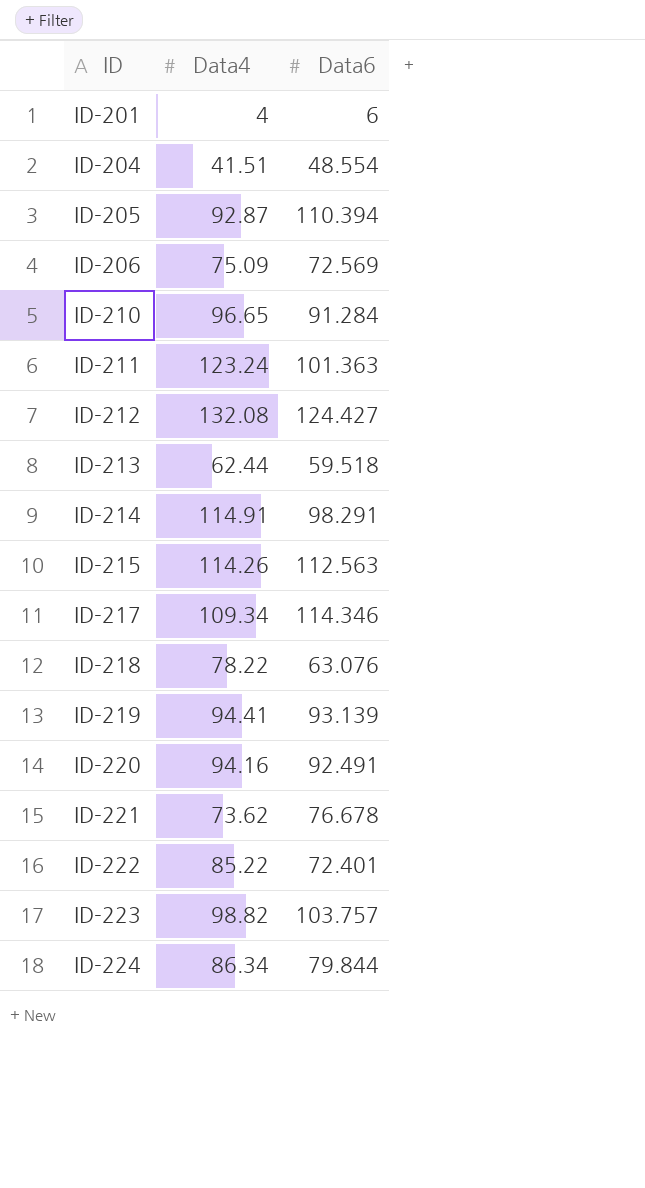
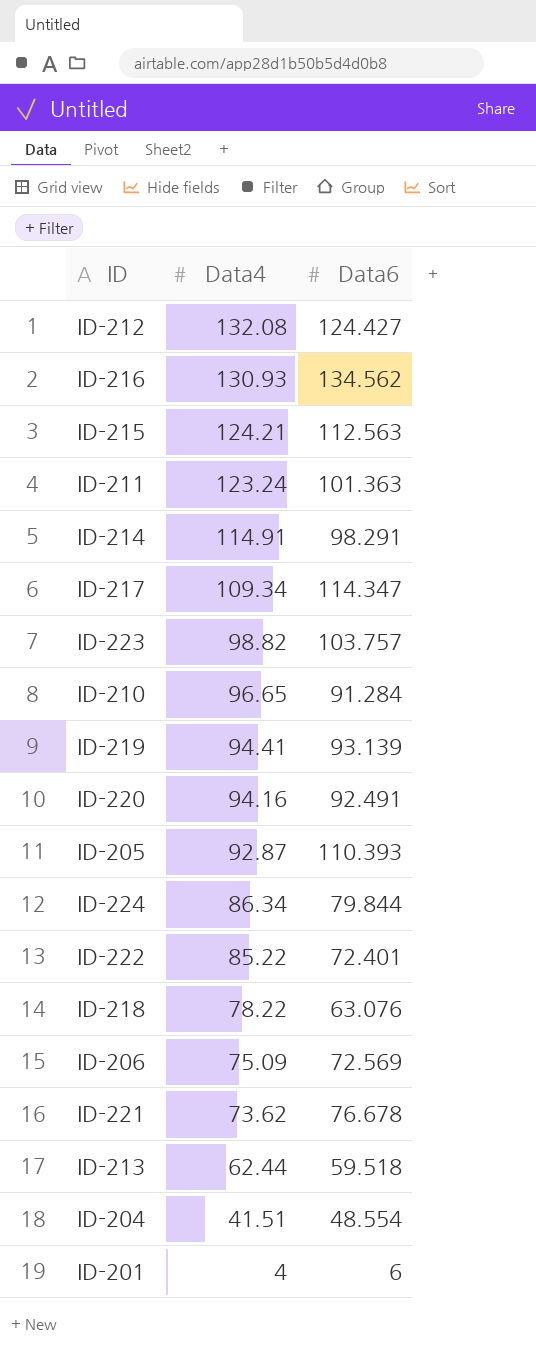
row order: ID ascending -> Data4 descending
row ID-216: none -> 130.93 | 134.562
ID-215 | Data4: 114.26 -> 124.21
ID-217 | Data6: 114.346 -> 114.347
ID-205 | Data6: 110.394 -> 110.393

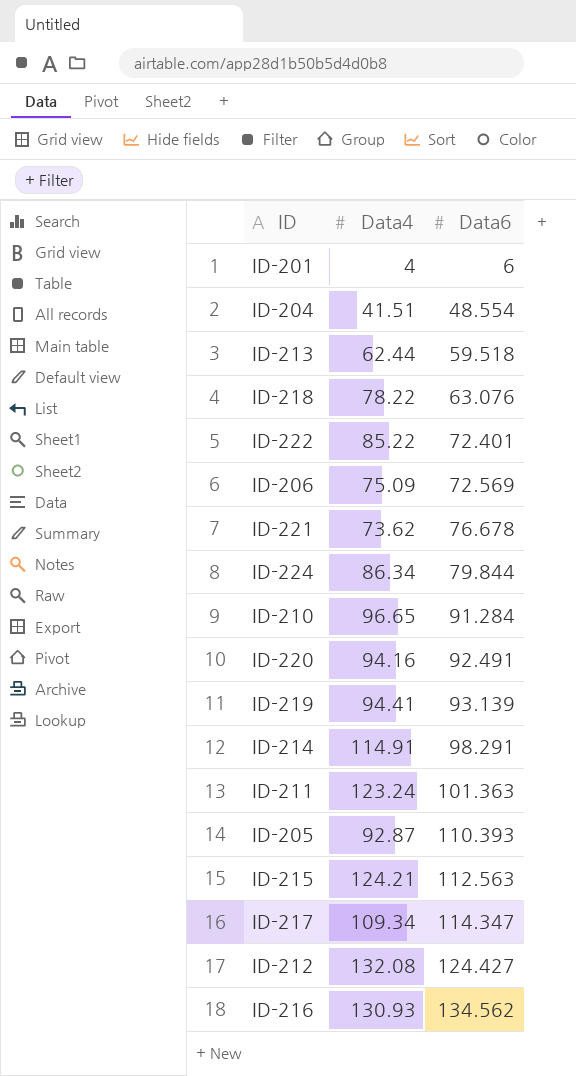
row order: Data4 descending -> Data6 ascending
row ID-223: 98.82 | 103.757 -> none

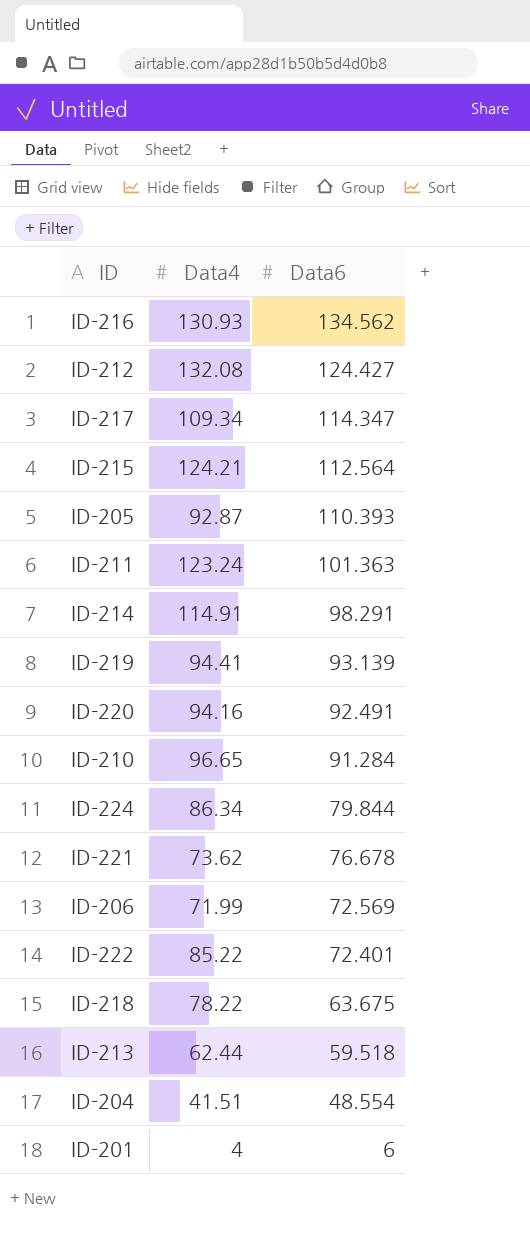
row order: Data6 ascending -> Data6 descending
ID-215 | Data6: 112.563 -> 112.564
ID-206 | Data4: 75.09 -> 71.99
ID-218 | Data6: 63.076 -> 63.675

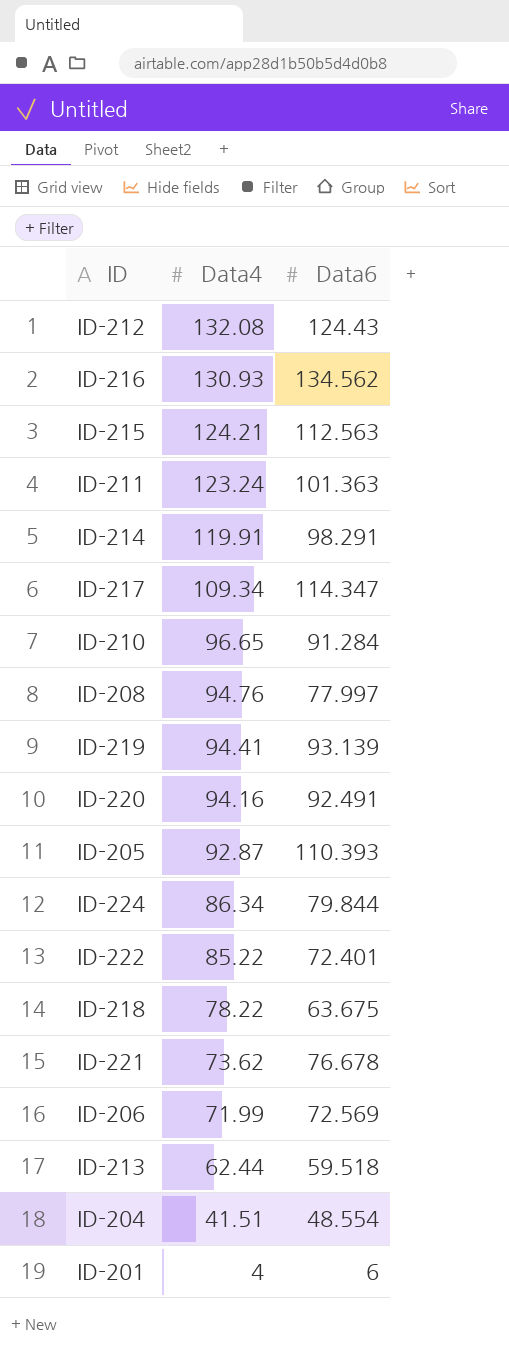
row order: Data6 descending -> Data4 descending
ID-212 | Data6: 124.427 -> 124.43
ID-215 | Data6: 112.564 -> 112.563
ID-214 | Data4: 114.91 -> 119.91
row ID-208: none -> 94.76 | 77.997

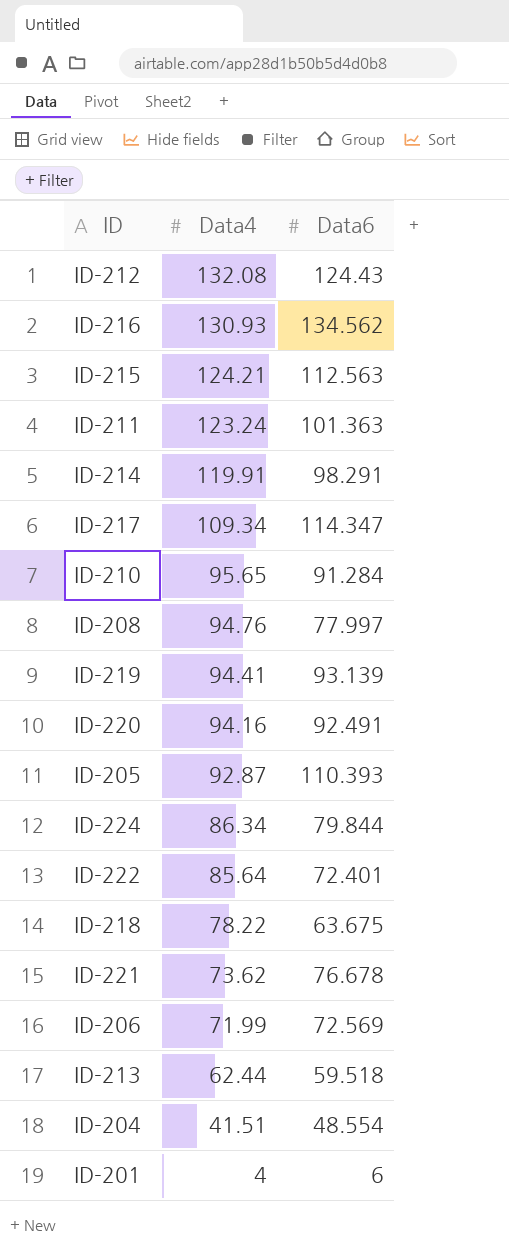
ID-210 | Data4: 96.65 -> 95.65
ID-222 | Data4: 85.22 -> 85.64

